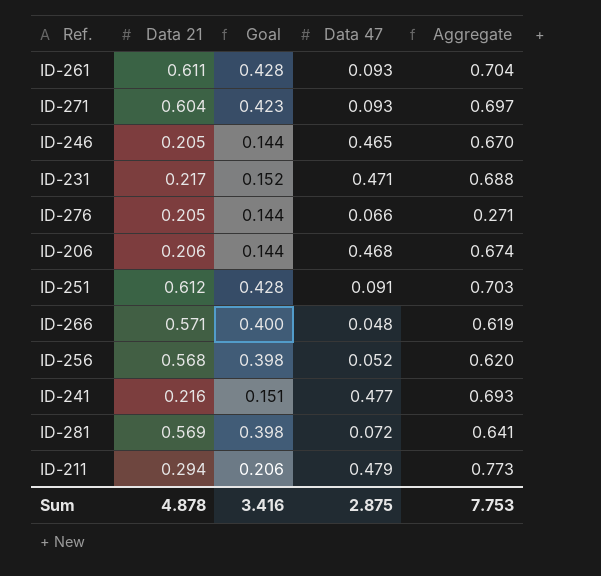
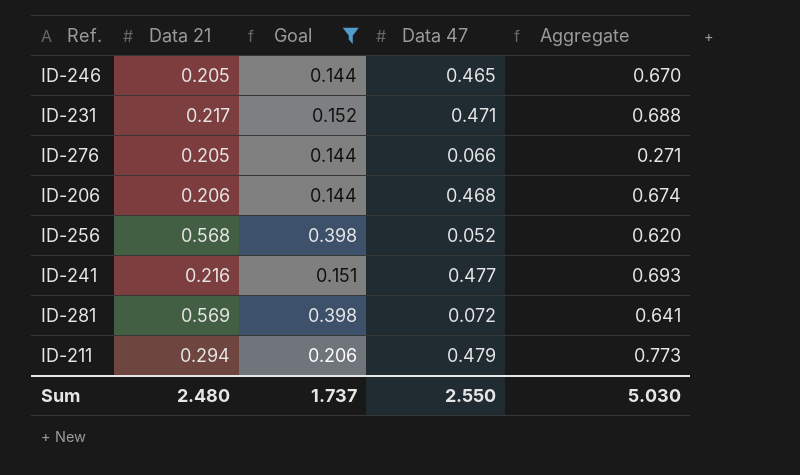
filter: none -> Goal <= 0.398
Sum | Data 21: 4.878 -> 2.480
Sum | Goal: 3.416 -> 1.737
Sum | Data 47: 2.875 -> 2.550
Sum | Aggregate: 7.753 -> 5.030

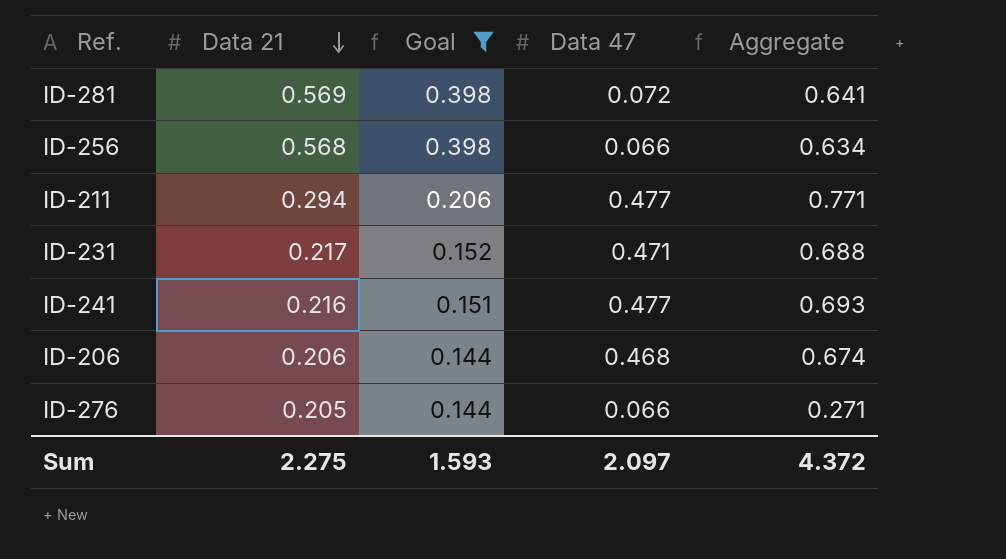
row order: none -> Data 21 descending
row ID-246: 0.205 | 0.144 | 0.465 | 0.670 -> none
ID-256 | Data 47: 0.052 -> 0.066
ID-256 | Aggregate: 0.620 -> 0.634
ID-211 | Data 47: 0.479 -> 0.477
ID-211 | Aggregate: 0.773 -> 0.771
Sum | Data 21: 2.480 -> 2.275
Sum | Goal: 1.737 -> 1.593
Sum | Data 47: 2.550 -> 2.097
Sum | Aggregate: 5.030 -> 4.372

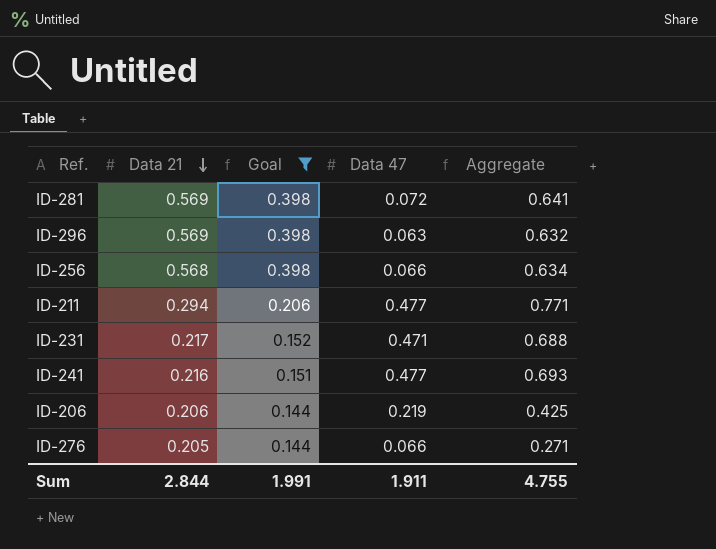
row ID-296: none -> 0.569 | 0.398 | 0.063 | 0.632
ID-206 | Data 47: 0.468 -> 0.219
ID-206 | Aggregate: 0.674 -> 0.425
Sum | Data 21: 2.275 -> 2.844
Sum | Goal: 1.593 -> 1.991
Sum | Data 47: 2.097 -> 1.911
Sum | Aggregate: 4.372 -> 4.755

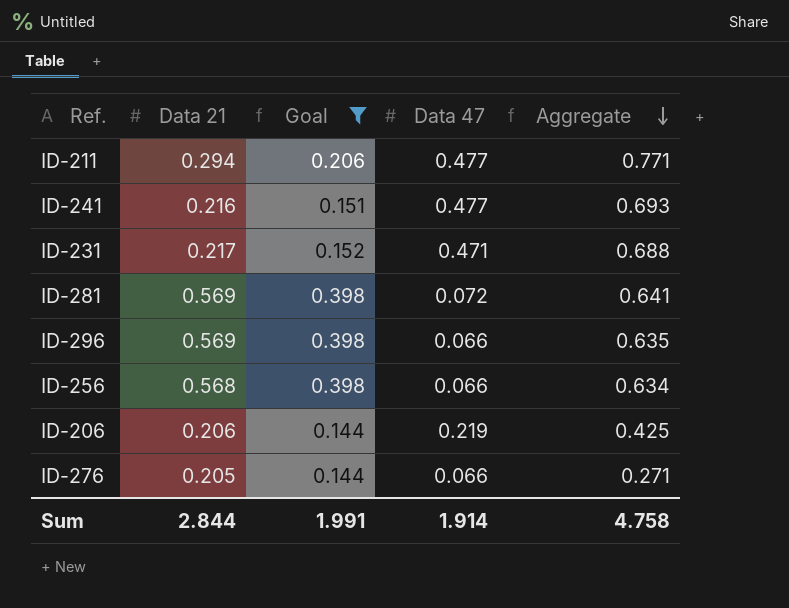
row order: Data 21 descending -> Aggregate descending
ID-296 | Data 47: 0.063 -> 0.066
ID-296 | Aggregate: 0.632 -> 0.635
Sum | Data 47: 1.911 -> 1.914
Sum | Aggregate: 4.755 -> 4.758

